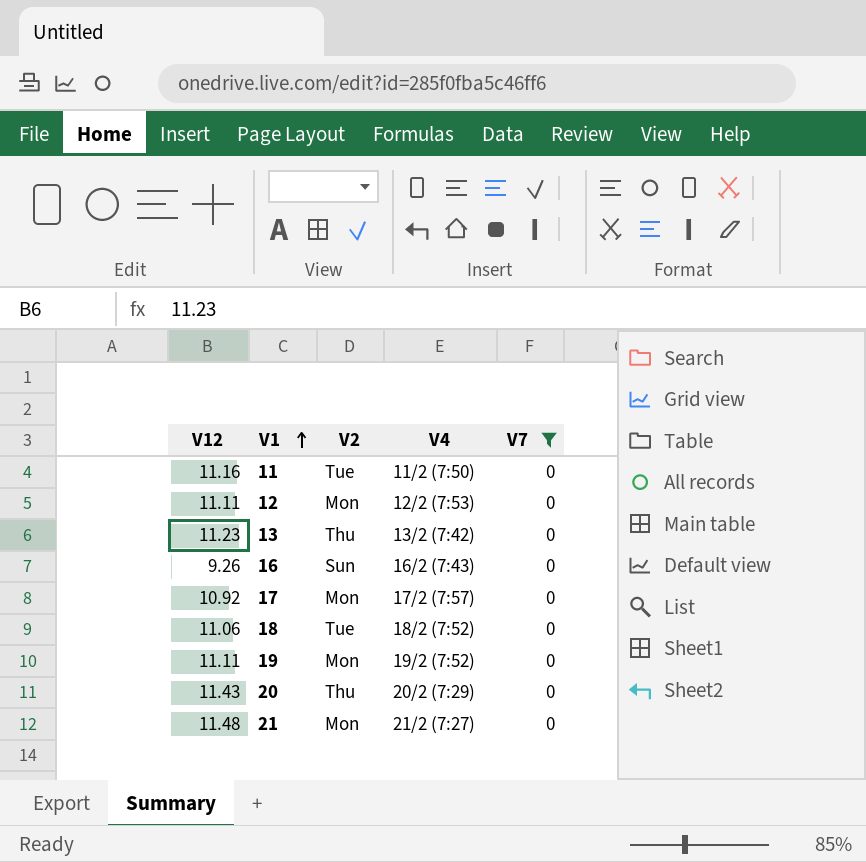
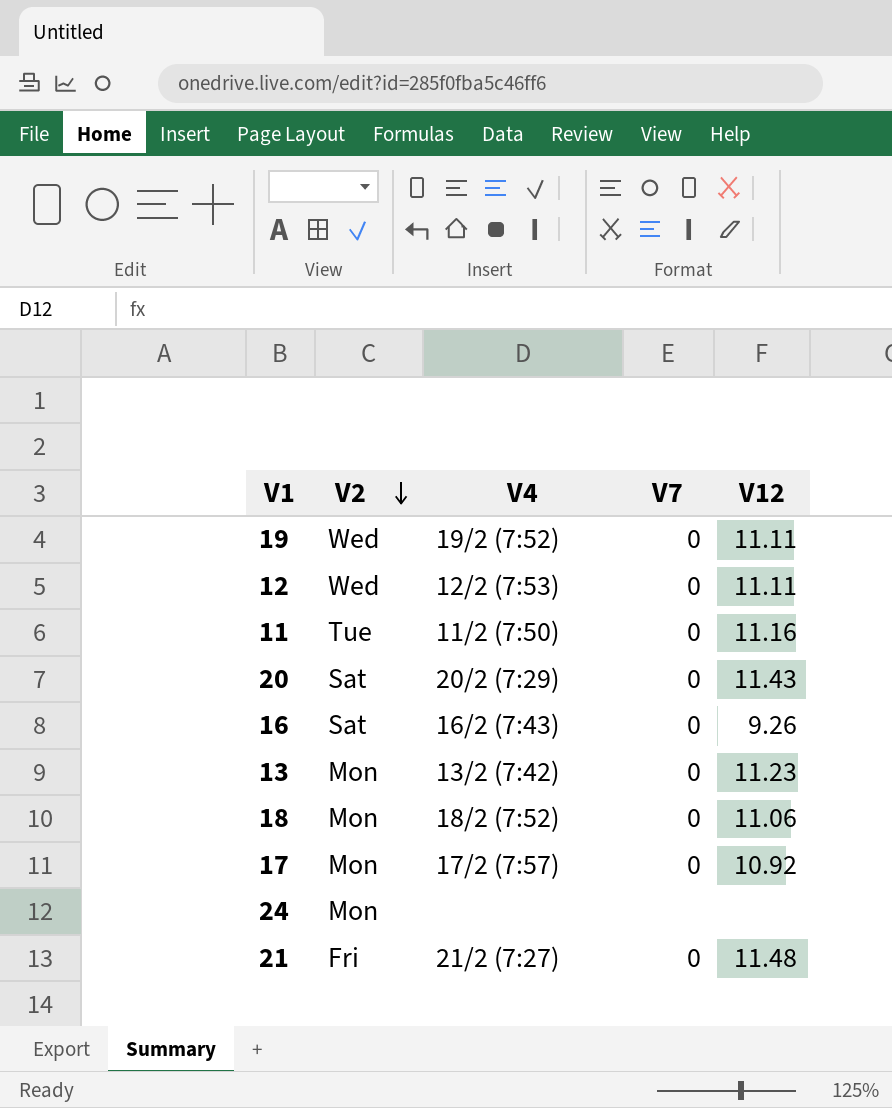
filter: V7 = 0 -> none
row order: V1 ascending -> V2 descending
column V12 | position: 1 -> 5
19 | V2: Mon -> Wed
12 | V2: Mon -> Wed
20 | V2: Thu -> Sat
16 | V2: Sun -> Sat
13 | V2: Thu -> Mon
18 | V2: Tue -> Mon
21 | V2: Mon -> Fri

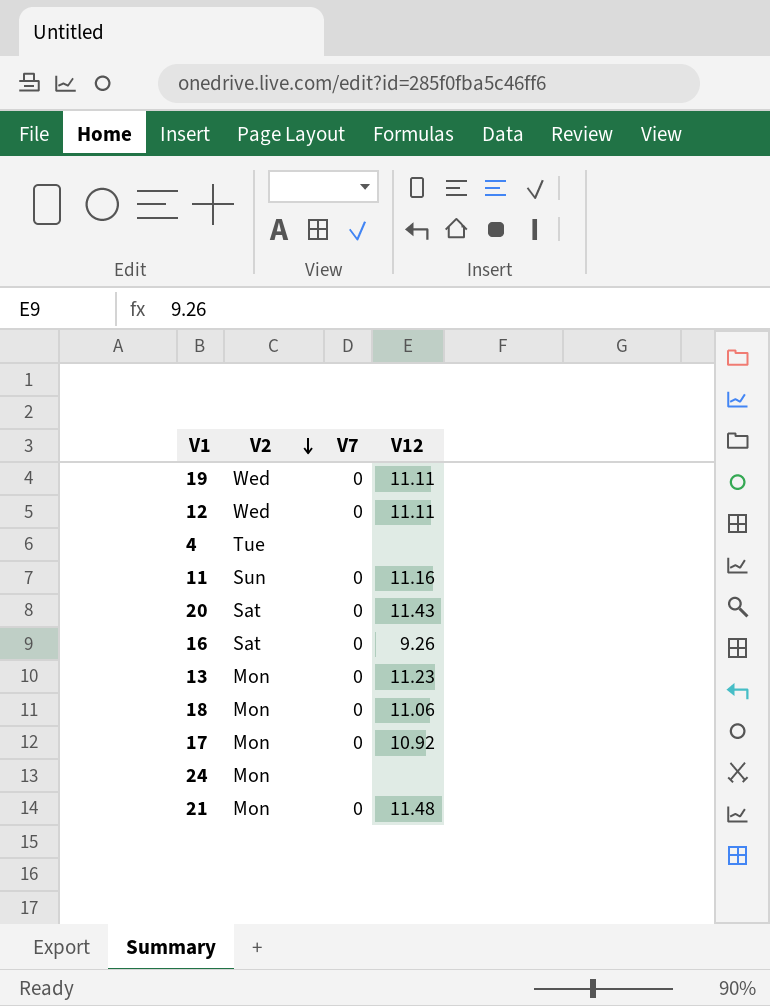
column V4 | position: 3 -> none
row 4: none -> Tue | none | none
11 | V2: Tue -> Sun
21 | V2: Fri -> Mon

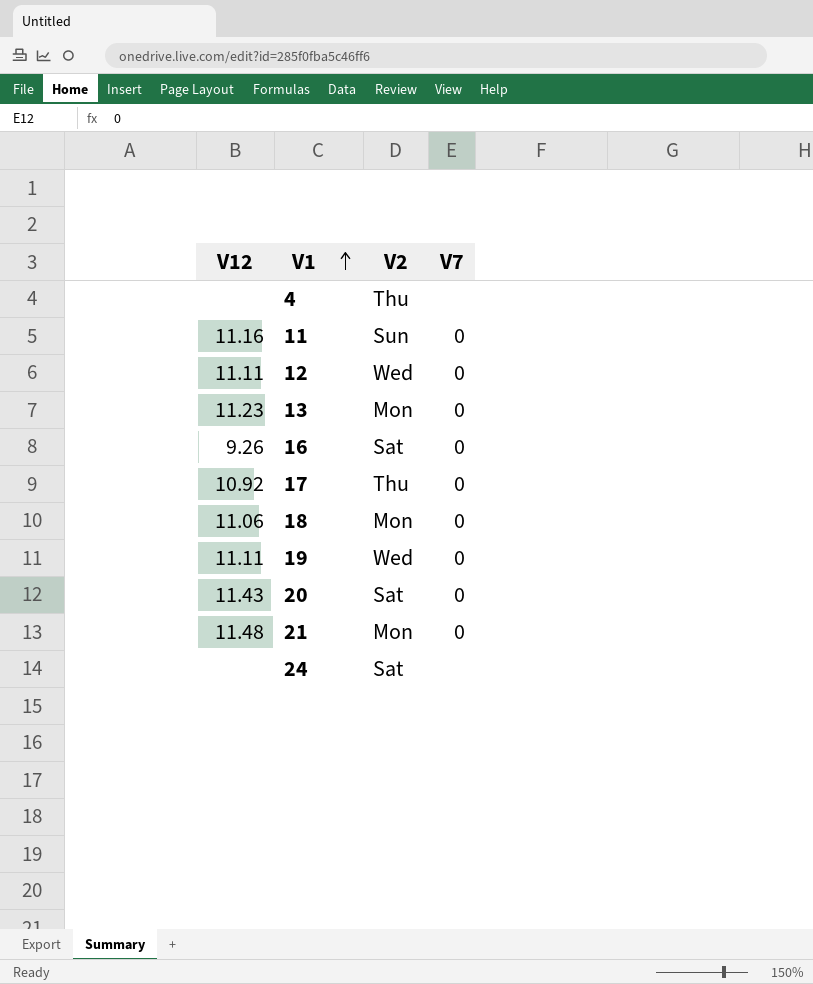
row order: V2 descending -> V1 ascending
column V12 | position: 4 -> 1
4 | V2: Tue -> Thu
17 | V2: Mon -> Thu
24 | V2: Mon -> Sat

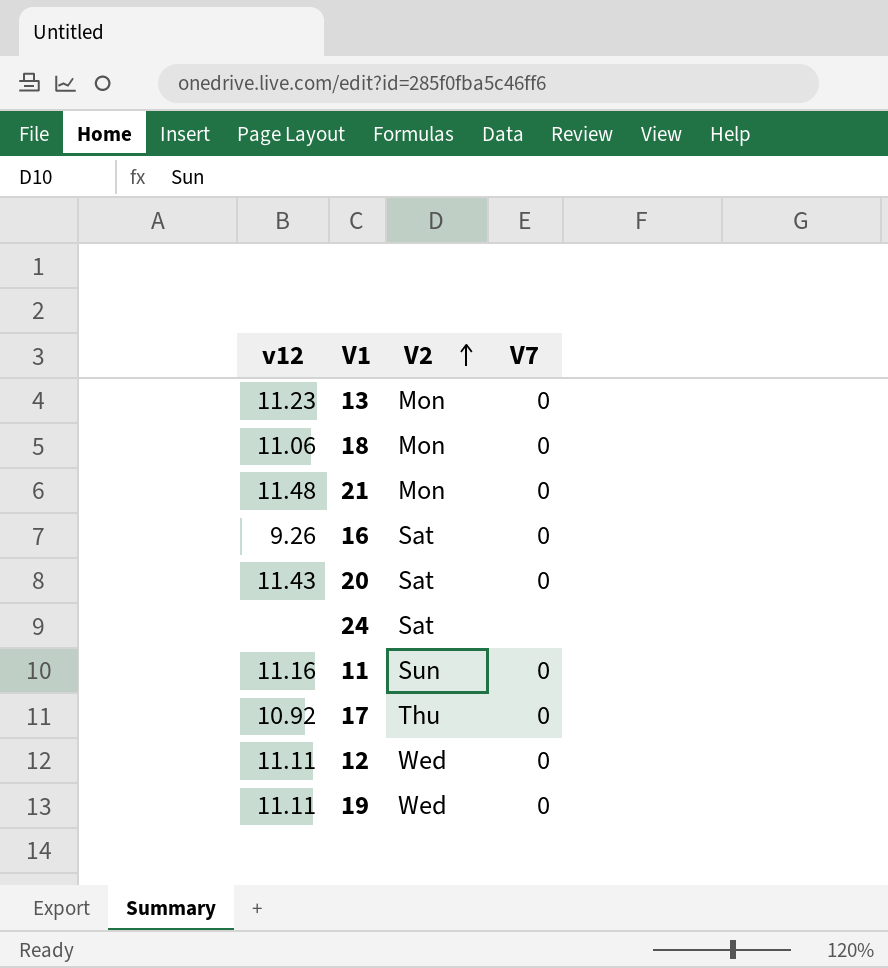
row order: V1 ascending -> V2 ascending
column name: V12 -> v12
row 4: none | Thu | none -> none

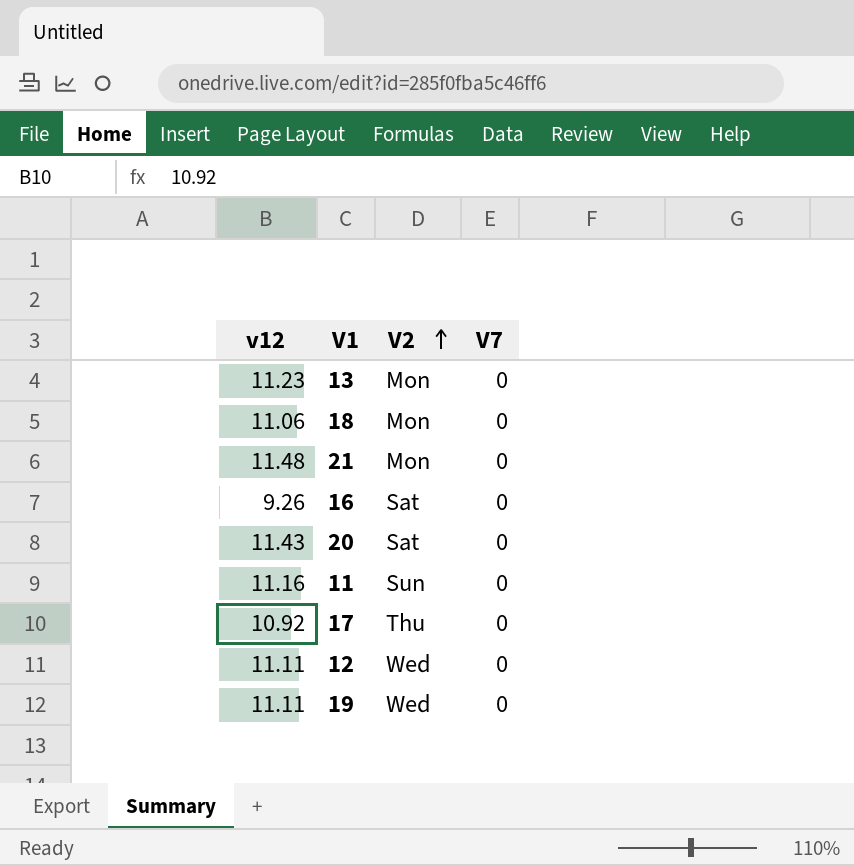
row 24: none | Sat | none -> none

